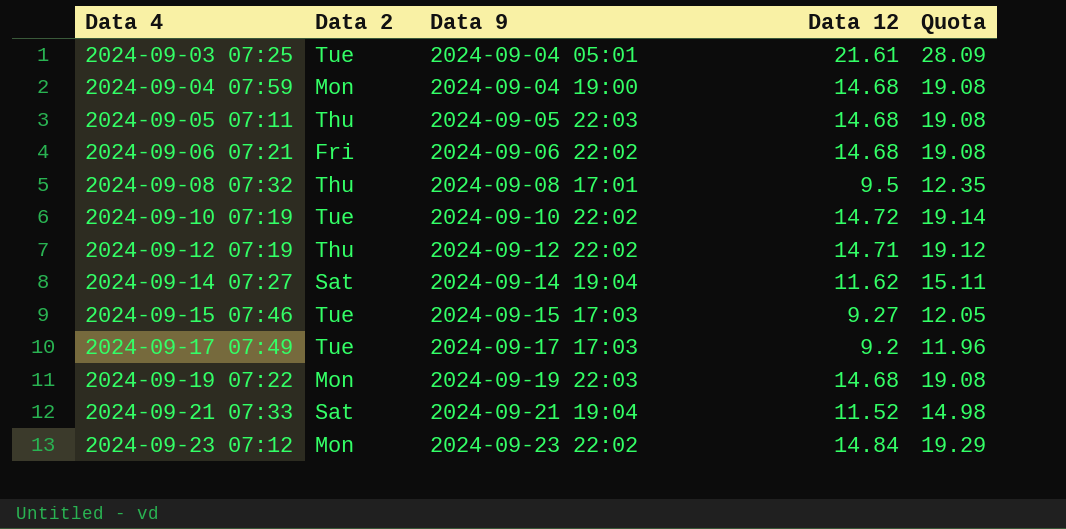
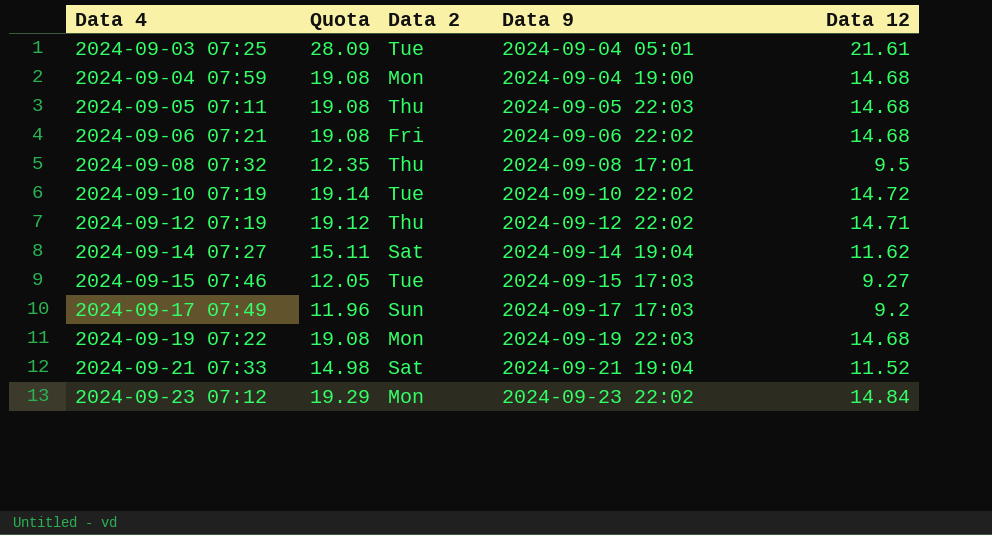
column Quota | position: 5 -> 2
2024-09-17 07:49 | Data 2: Tue -> Sun

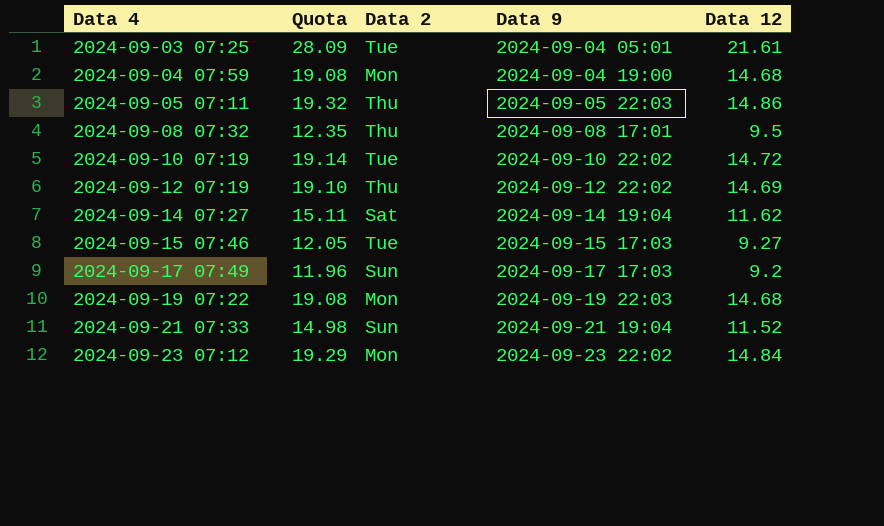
row 2024-09-06 07:21: 19.08 | Fri | 2024-09-06 22:02 | 14.68 -> none
2024-09-05 07:11 | Quota: 19.08 -> 19.32
2024-09-05 07:11 | Data 12: 14.68 -> 14.86
2024-09-12 07:19 | Quota: 19.12 -> 19.10
2024-09-12 07:19 | Data 12: 14.71 -> 14.69
2024-09-21 07:33 | Data 2: Sat -> Sun

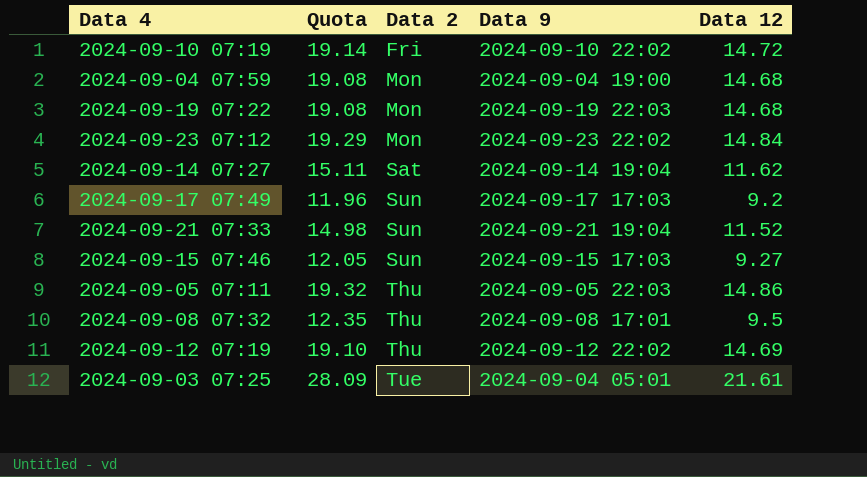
row order: Data 4 ascending -> Data 2 ascending
2024-09-10 07:19 | Data 2: Tue -> Fri
2024-09-15 07:46 | Data 2: Tue -> Sun

